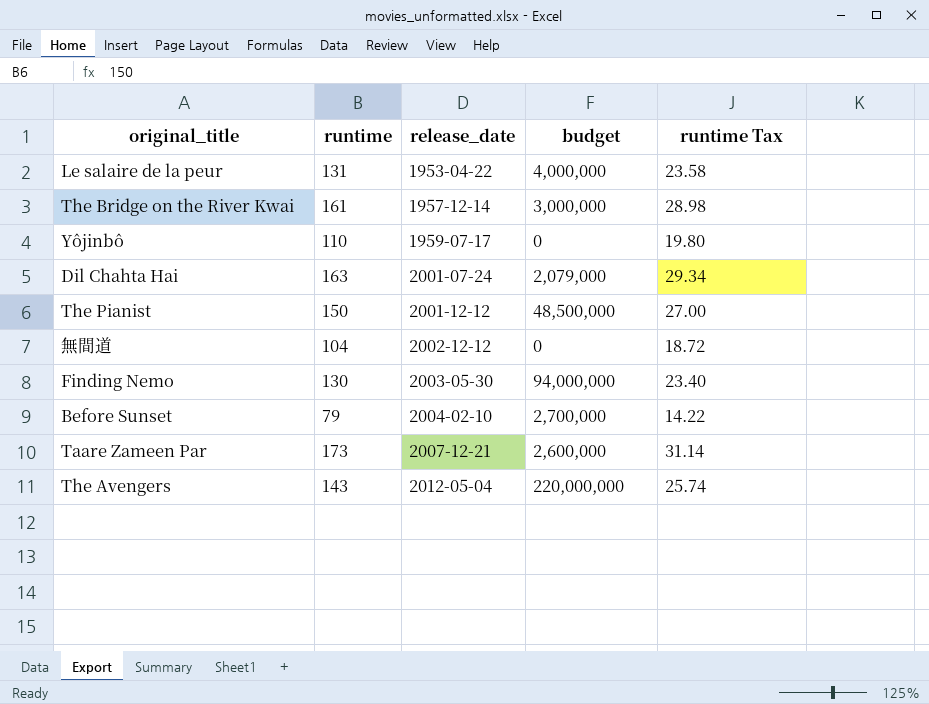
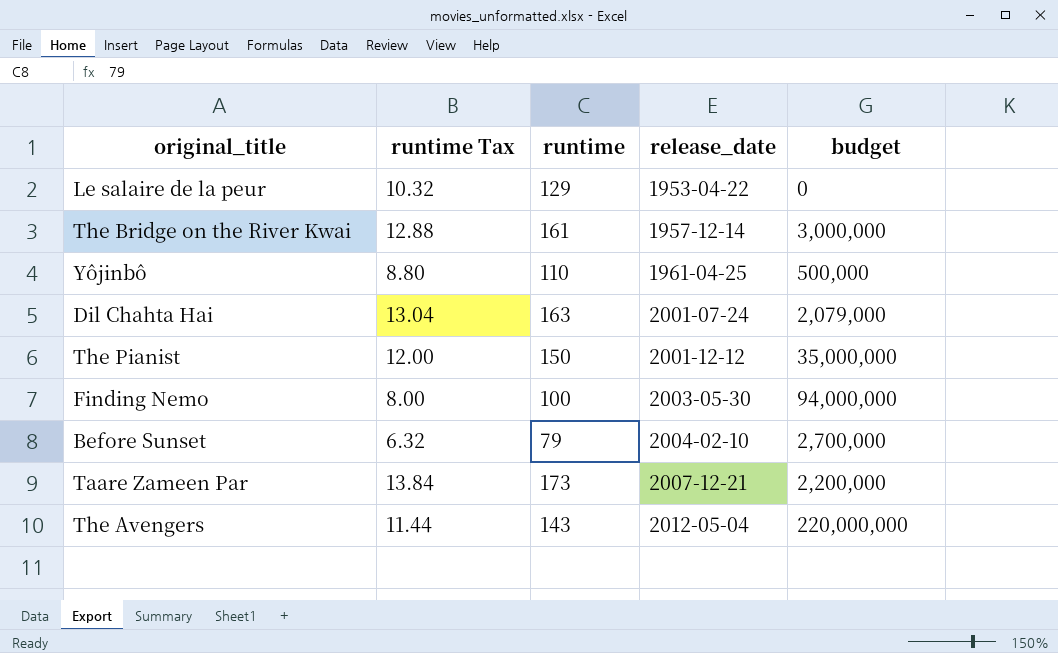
column runtime Tax | formula: [runtime] * 0.18 -> [runtime] * 0.08
column runtime Tax | position: 5 -> 2
row 無間道: 104 | 2002-12-12 | 0 | 18.72 -> none
Le salaire de la peur | runtime: 131 -> 129
Le salaire de la peur | budget: 4,000,000 -> 0
Yôjinbô | release_date: 1959-07-17 -> 1961-04-25
Yôjinbô | budget: 0 -> 500,000
The Pianist | budget: 48,500,000 -> 35,000,000
Finding Nemo | runtime: 130 -> 100
Taare Zameen Par | budget: 2,600,000 -> 2,200,000

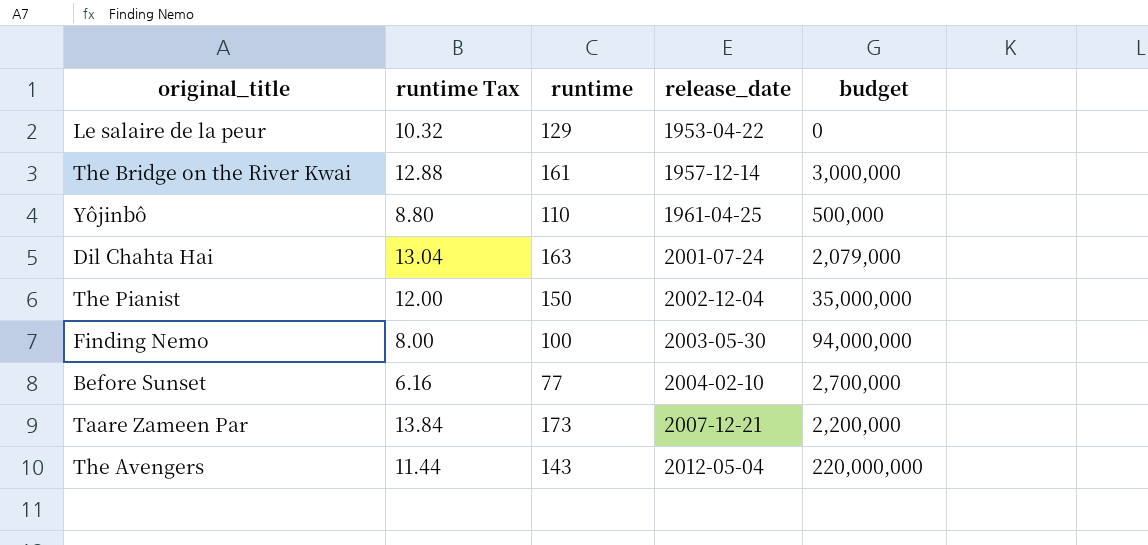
The Pianist | release_date: 2001-12-12 -> 2002-12-04
Before Sunset | runtime Tax: 6.32 -> 6.16
Before Sunset | runtime: 79 -> 77

